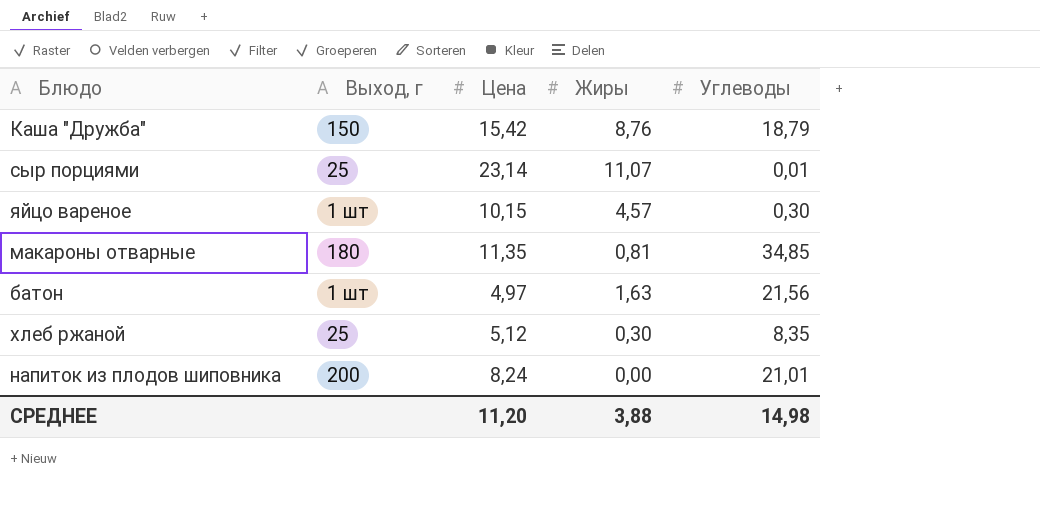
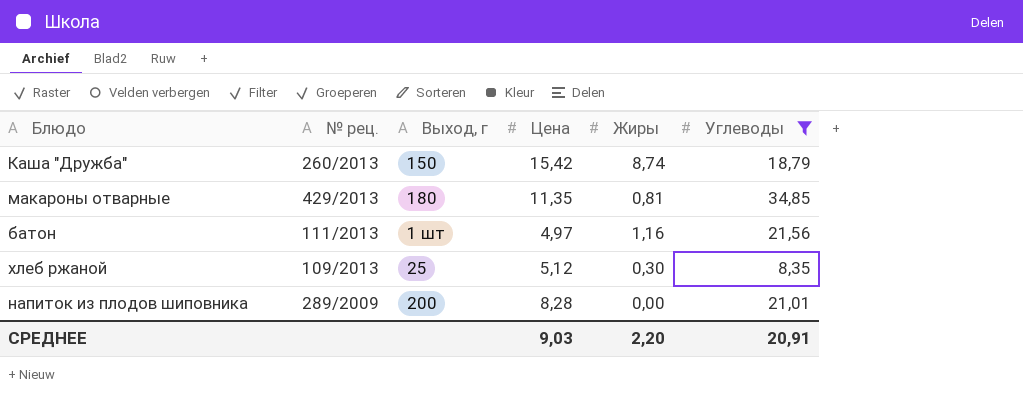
filter: none -> Углеводы >= 8,35
column № рец. | position: none -> 2
Каша "Дружба" | Жиры: 8,76 -> 8,74
батон | Жиры: 1,63 -> 1,16
напиток из плодов шиповника | Цена: 8,24 -> 8,28
СРЕДНЕЕ | Цена: 11,20 -> 9,03
СРЕДНЕЕ | Жиры: 3,88 -> 2,20
СРЕДНЕЕ | Углеводы: 14,98 -> 20,91

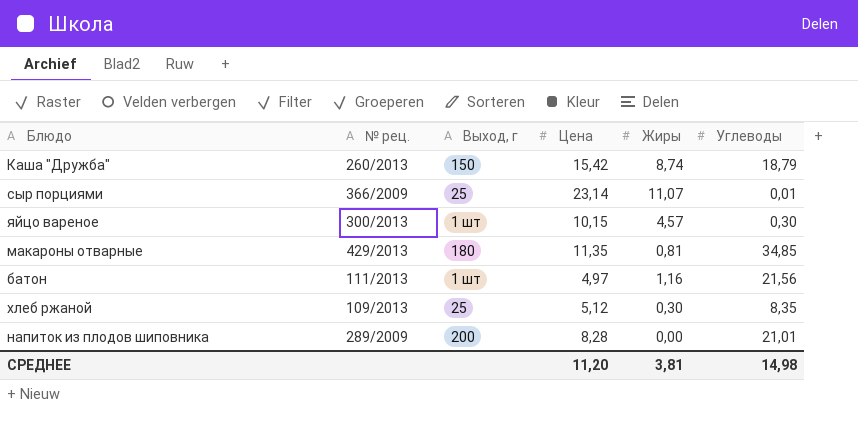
filter: Углеводы >= 8,35 -> none
СРЕДНЕЕ | Цена: 9,03 -> 11,20
СРЕДНЕЕ | Жиры: 2,20 -> 3,81
СРЕДНЕЕ | Углеводы: 20,91 -> 14,98

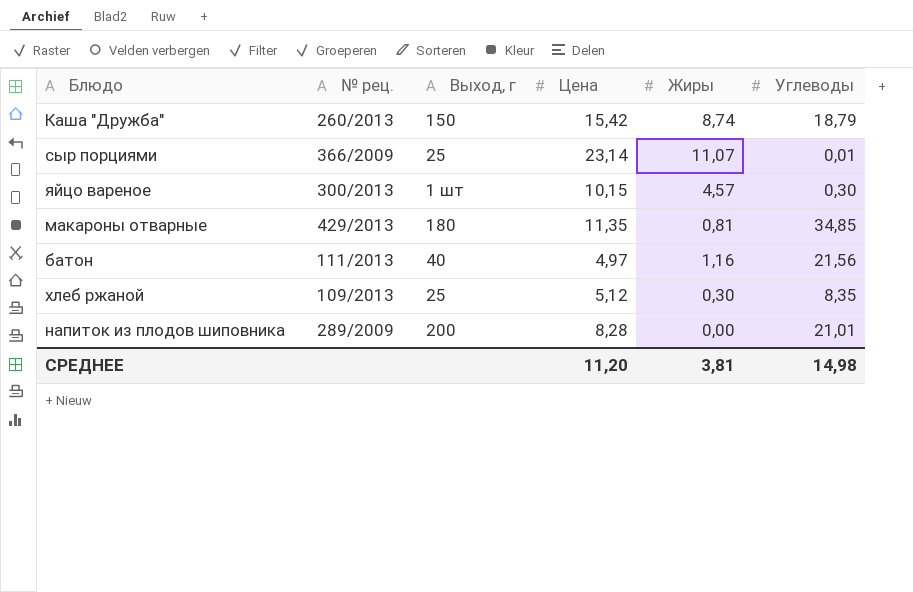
батон | Выход, г: 1 шт -> 40

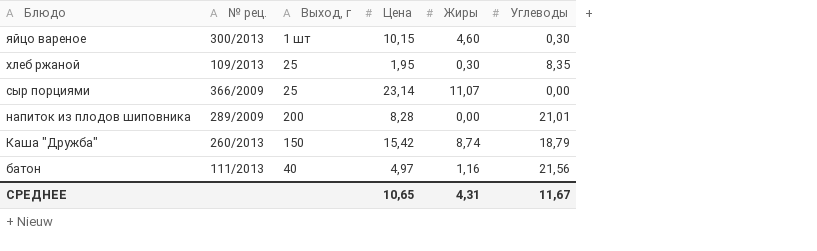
row order: none -> Блюдо descending
row макароны отварные: 429/2013 | 180 | 11,35 | 0,81 | 34,85 -> none
яйцо вареное | Жиры: 4,57 -> 4,60
хлеб ржаной | Цена: 5,12 -> 1,95
сыр порциями | Углеводы: 0,01 -> 0,00
СРЕДНЕЕ | Цена: 11,20 -> 10,65
СРЕДНЕЕ | Жиры: 3,81 -> 4,31
СРЕДНЕЕ | Углеводы: 14,98 -> 11,67

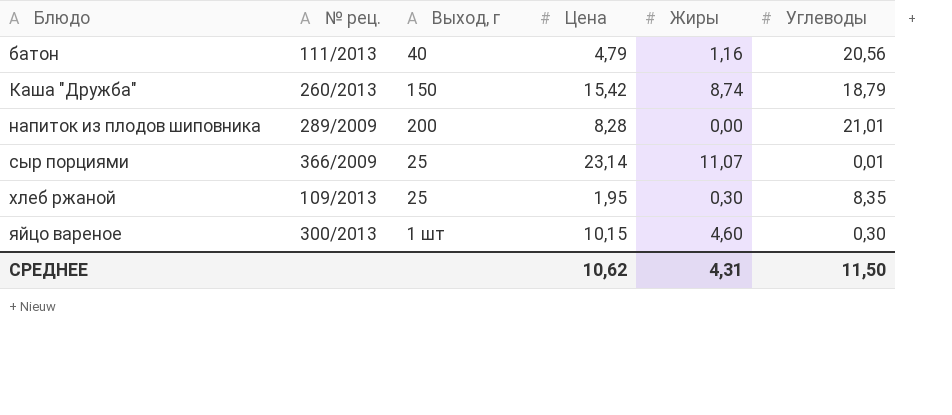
row order: Блюдо descending -> Блюдо ascending
батон | Цена: 4,97 -> 4,79
батон | Углеводы: 21,56 -> 20,56
сыр порциями | Углеводы: 0,00 -> 0,01
СРЕДНЕЕ | Цена: 10,65 -> 10,62
СРЕДНЕЕ | Углеводы: 11,67 -> 11,50

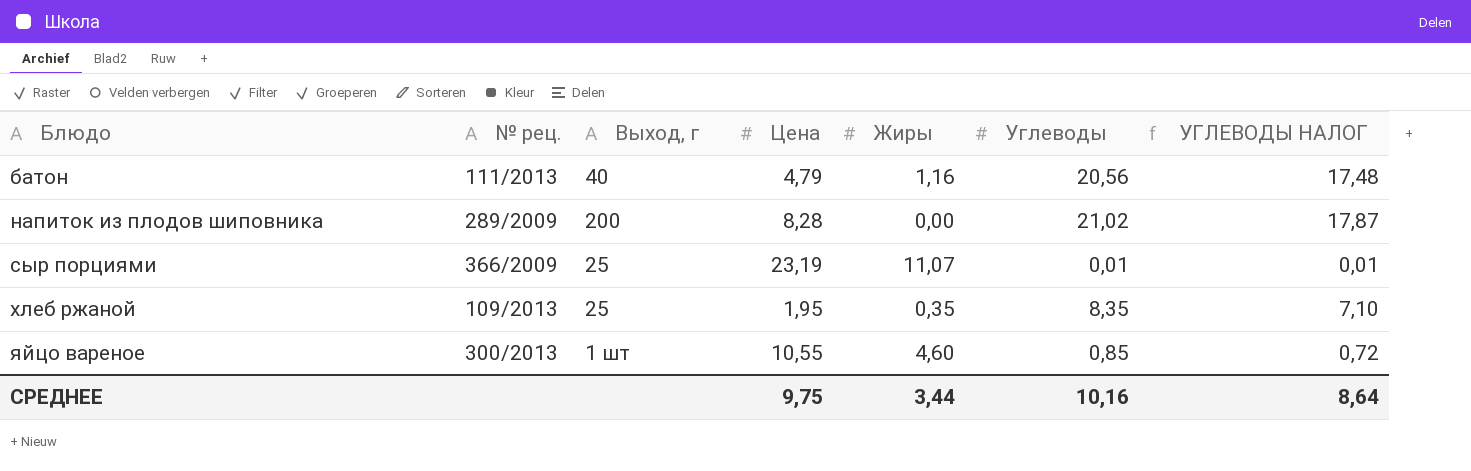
column УГЛЕВОДЫ НАЛОГ | formula: none -> [Углеводы] * 0,85
row Каша "Дружба": 260/2013 | 150 | 15,42 | 8,74 | 18,79 -> none
напиток из плодов шиповника | Углеводы: 21,01 -> 21,02
сыр порциями | Цена: 23,14 -> 23,19
хлеб ржаной | Жиры: 0,30 -> 0,35
яйцо вареное | Цена: 10,15 -> 10,55
яйцо вареное | Углеводы: 0,30 -> 0,85
СРЕДНЕЕ | Цена: 10,62 -> 9,75
СРЕДНЕЕ | Жиры: 4,31 -> 3,44
СРЕДНЕЕ | Углеводы: 11,50 -> 10,16

